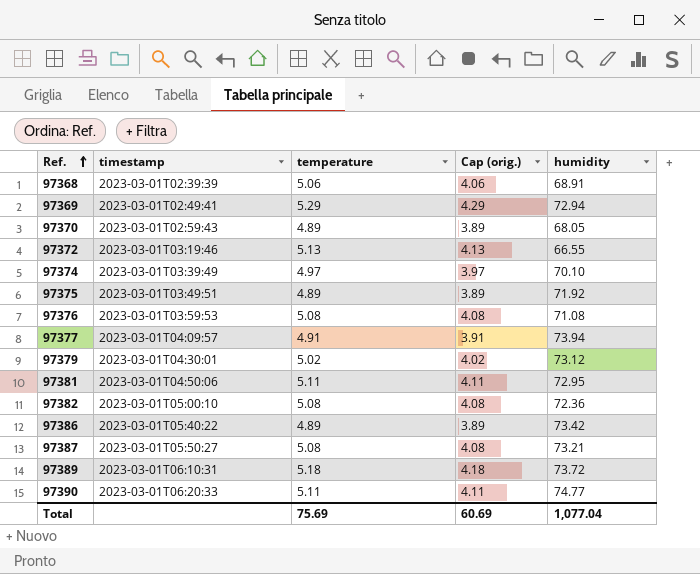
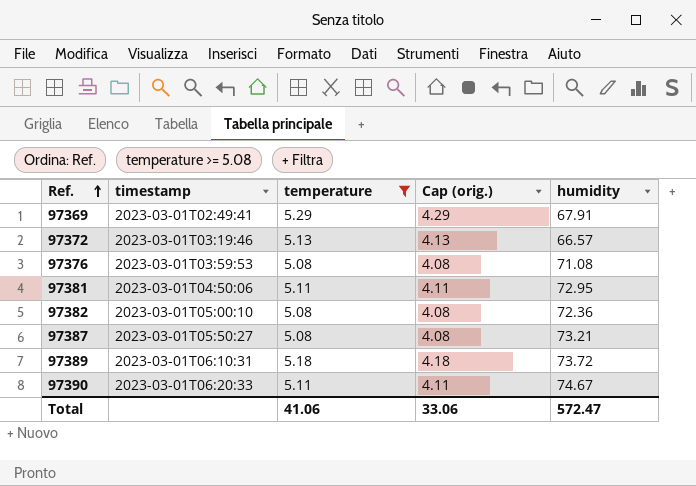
filter: none -> temperature >= 5.08
97369 | humidity: 72.94 -> 67.91
97372 | humidity: 66.55 -> 66.57
97390 | humidity: 74.77 -> 74.67
Total | temperature: 75.69 -> 41.06
Total | Cap (orig.): 60.69 -> 33.06
Total | humidity: 1,077.04 -> 572.47

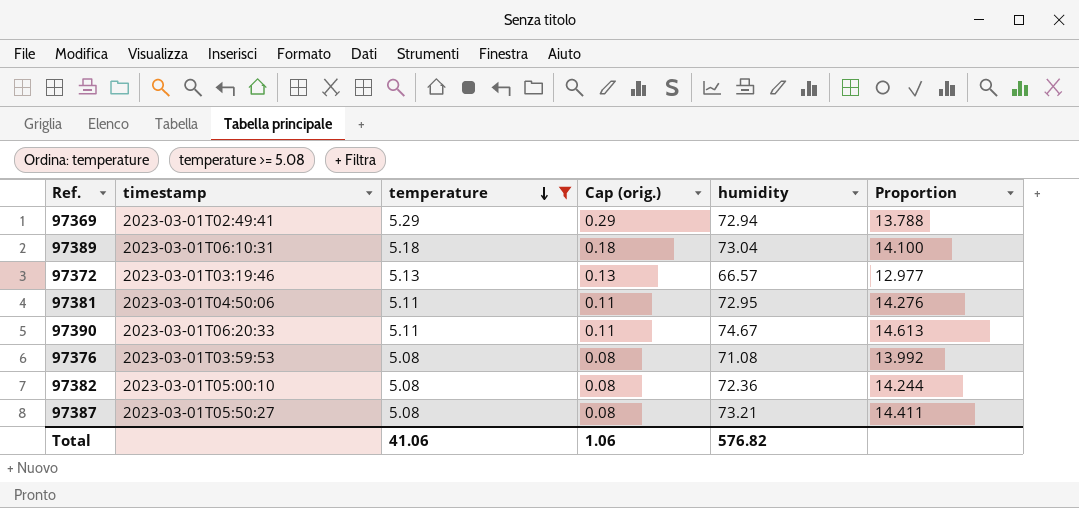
row order: Ref. ascending -> temperature descending
column Cap (orig.) | formula: [temperature] - 1 -> [temperature] - 5
column Proportion | formula: none -> [humidity] / [temperature]
97369 | humidity: 67.91 -> 72.94
97389 | humidity: 73.72 -> 73.04
Total | Cap (orig.): 33.06 -> 1.06
Total | humidity: 572.47 -> 576.82

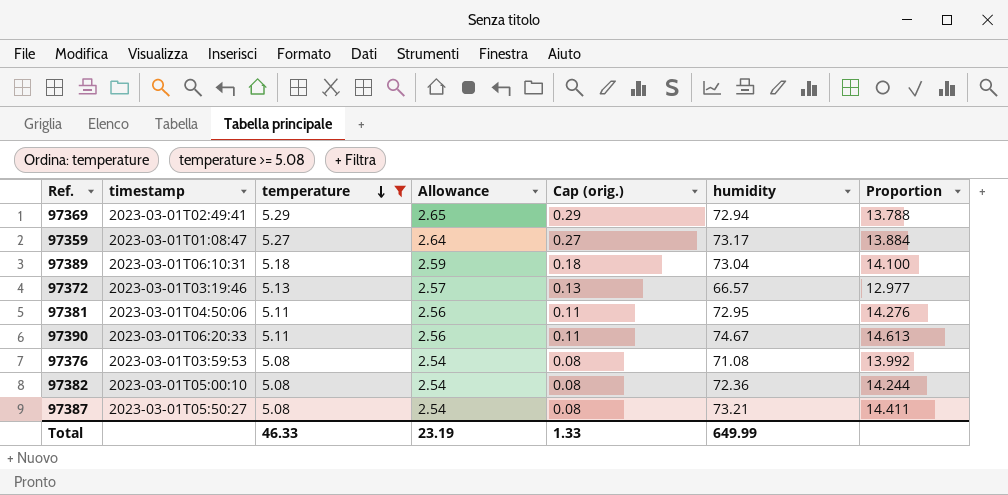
column Allowance | formula: none -> [temperature] * 0.5
row 97359: none -> 2023-03-01T01:08:47 | 5.27 | 2.64 | 0.27 | 73.17 | 13.884
Total | temperature: 41.06 -> 46.33
Total | Cap (orig.): 1.06 -> 1.33
Total | humidity: 576.82 -> 649.99

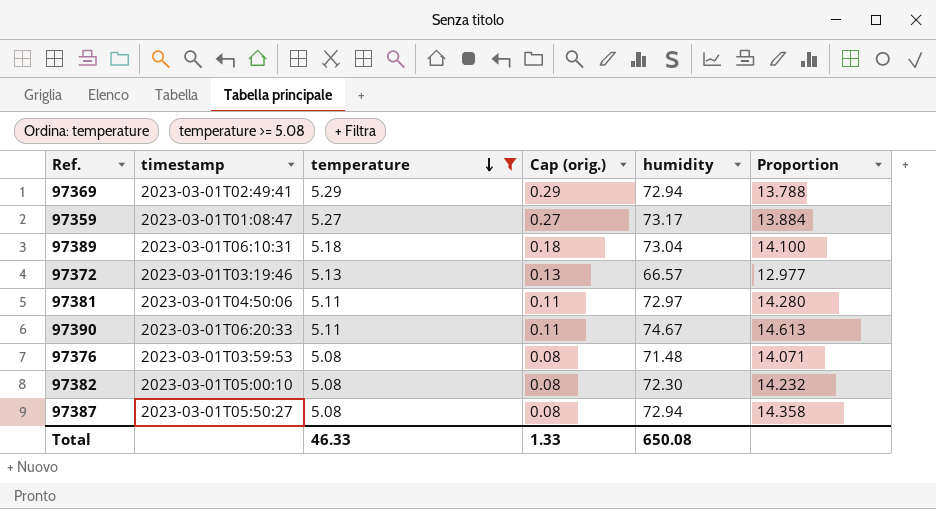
column Allowance | formula: [temperature] * 0.5 -> none
97381 | humidity: 72.95 -> 72.97
97381 | Proportion: 14.276 -> 14.280
97376 | humidity: 71.08 -> 71.48
97376 | Proportion: 13.992 -> 14.071
97382 | humidity: 72.36 -> 72.30
97382 | Proportion: 14.244 -> 14.232
97387 | humidity: 73.21 -> 72.94
97387 | Proportion: 14.411 -> 14.358
Total | humidity: 649.99 -> 650.08

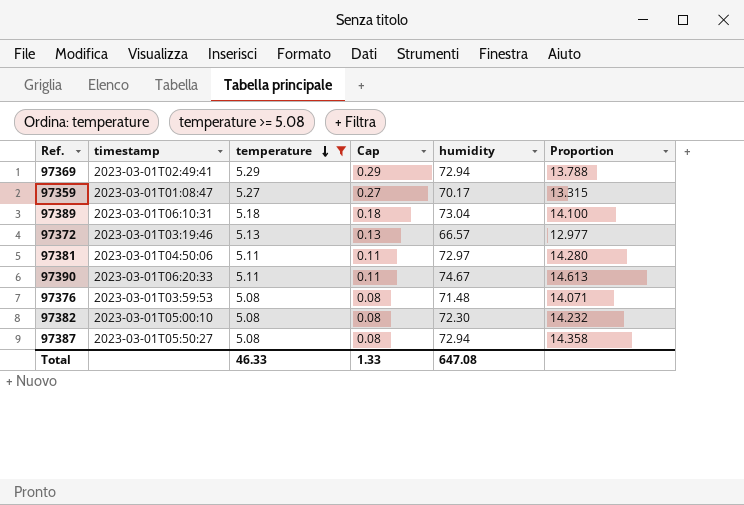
column name: Cap (orig.) -> Cap
97359 | humidity: 73.17 -> 70.17
97359 | Proportion: 13.884 -> 13.315
Total | humidity: 650.08 -> 647.08

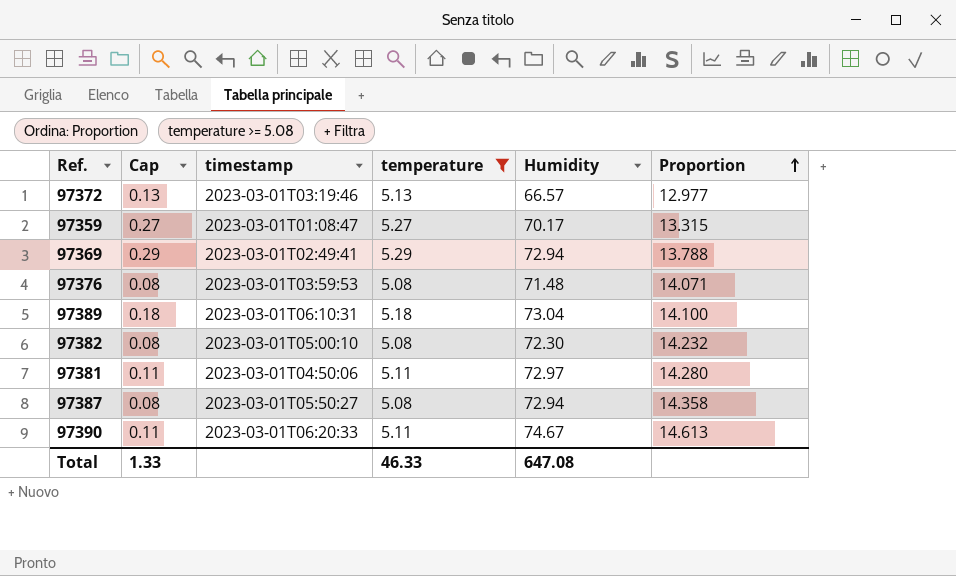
row order: temperature descending -> Proportion ascending
column Cap | position: 4 -> 2
column name: humidity -> Humidity

